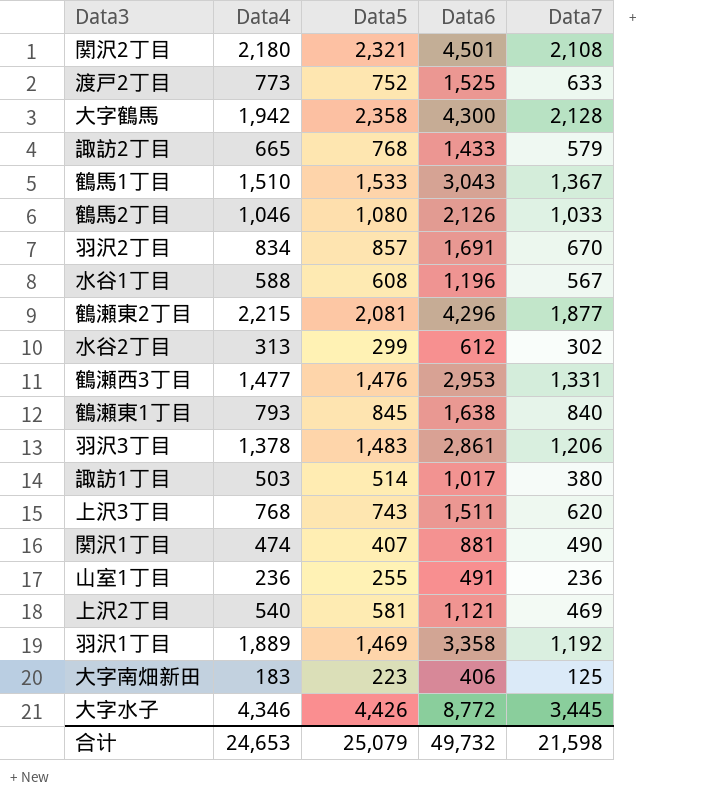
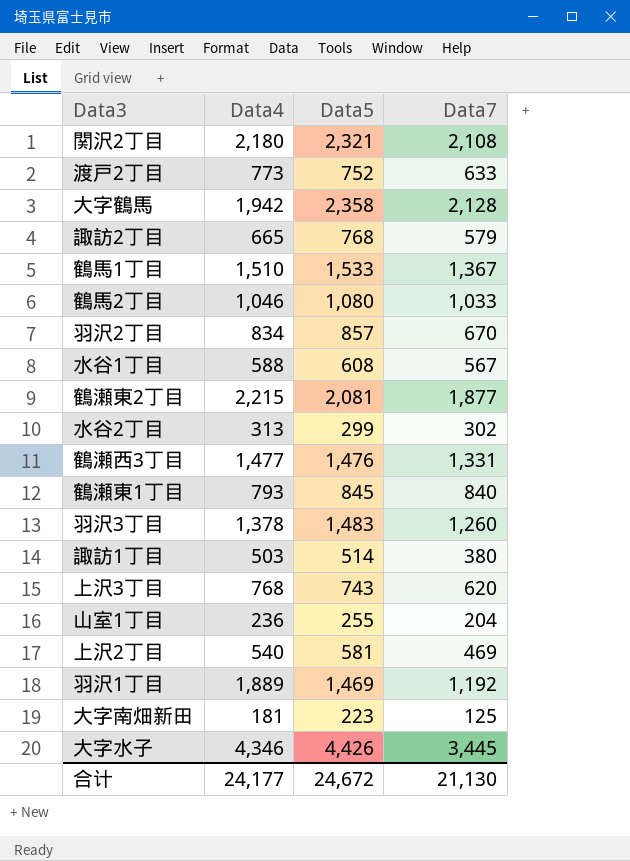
column Data6 | formula: [Data4] + [Data5] -> none
row 関沢1丁目: 474 | 407 | 881 | 490 -> none
羽沢3丁目 | Data7: 1,206 -> 1,260
山室1丁目 | Data7: 236 -> 204
大字南畑新田 | Data4: 183 -> 181
合计 | Data4: 24,653 -> 24,177
合计 | Data5: 25,079 -> 24,672
合计 | Data7: 21,598 -> 21,130

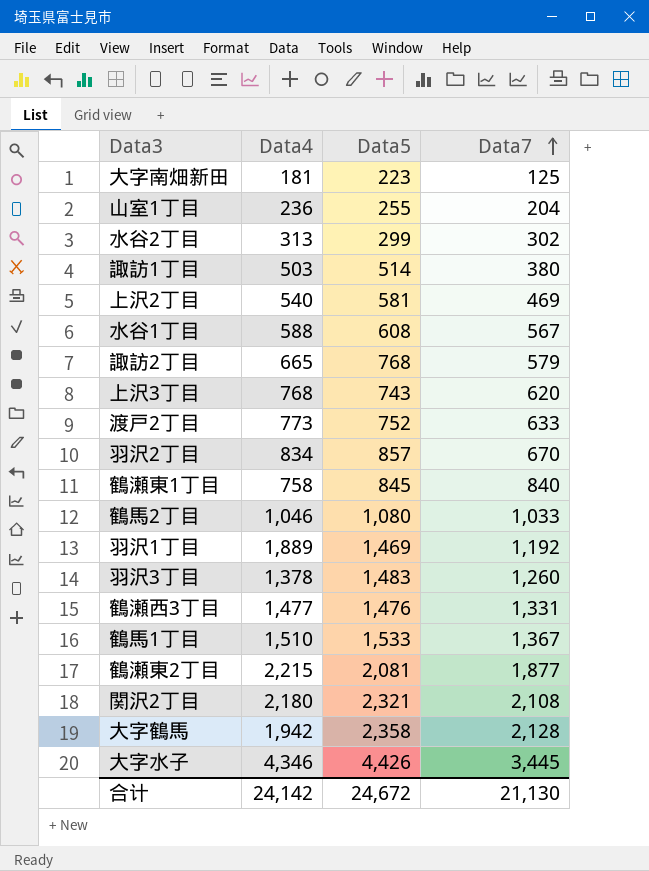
row order: none -> Data7 ascending
鶴瀬東1丁目 | Data4: 793 -> 758
合计 | Data4: 24,177 -> 24,142

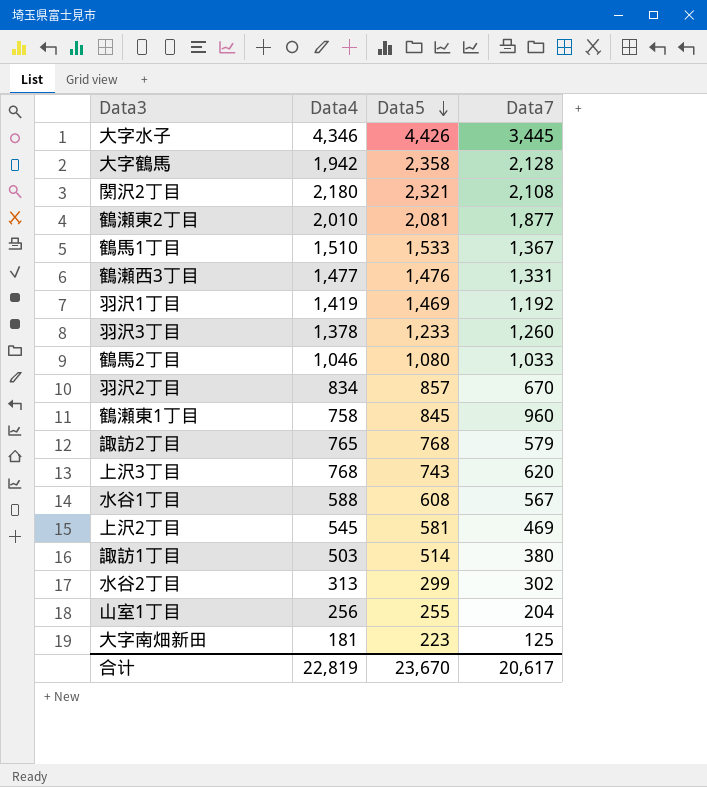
row order: Data7 ascending -> Data5 descending
row 渡戸2丁目: 773 | 752 | 633 -> none
鶴瀬東2丁目 | Data4: 2,215 -> 2,010
羽沢1丁目 | Data4: 1,889 -> 1,419
羽沢3丁目 | Data5: 1,483 -> 1,233
鶴瀬東1丁目 | Data7: 840 -> 960
諏訪2丁目 | Data4: 665 -> 765
上沢2丁目 | Data4: 540 -> 545
山室1丁目 | Data4: 236 -> 256
合计 | Data4: 24,142 -> 22,819
合计 | Data5: 24,672 -> 23,670
合计 | Data7: 21,130 -> 20,617

